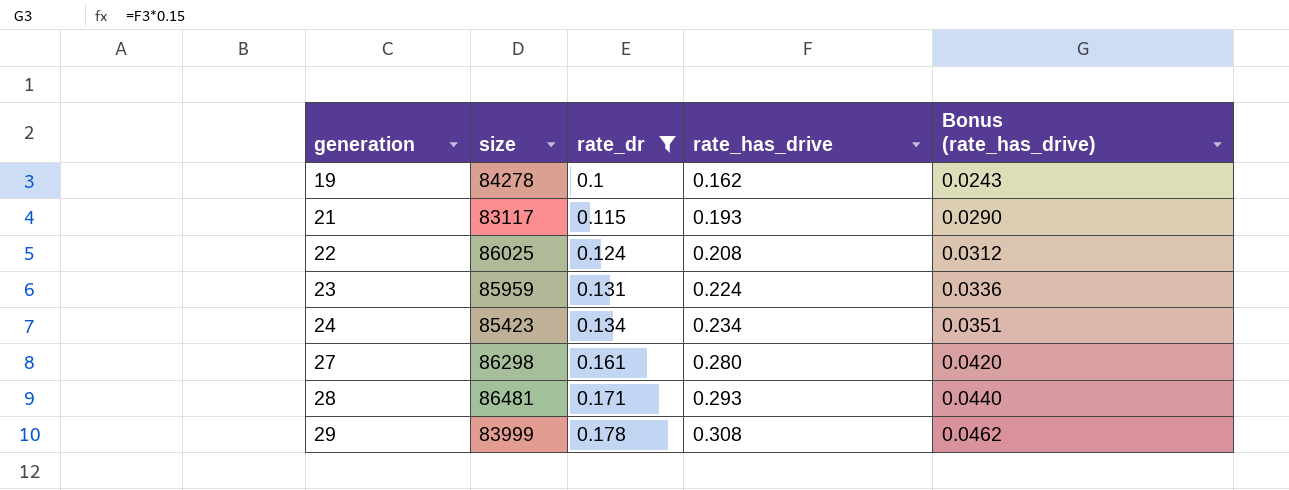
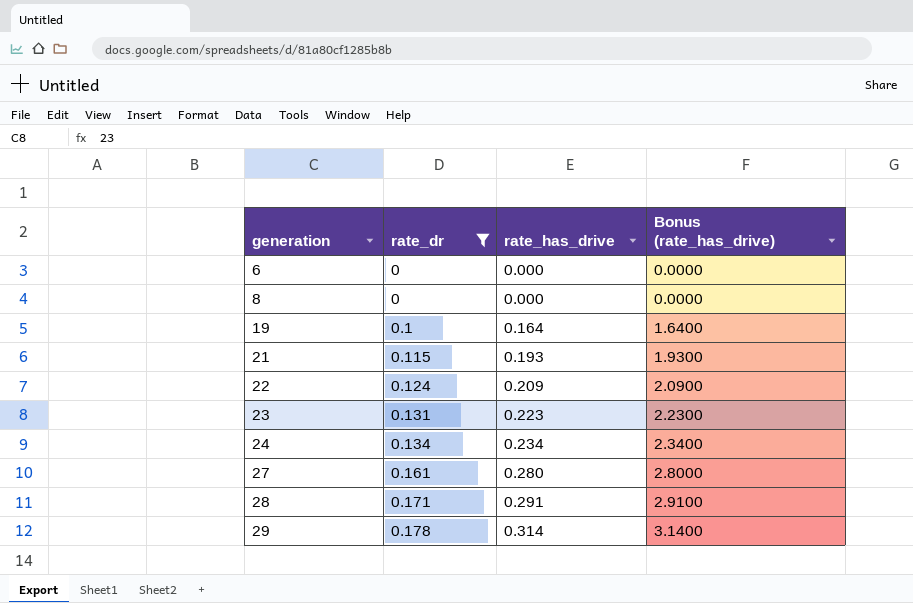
column size | position: 2 -> none
column Bonus (rate_has_drive) | formula: [rate_has_drive] * 0.15 -> [rate_has_drive] * 10
row 6: none -> 0 | 0.000 | 0.0000
row 8: none -> 0 | 0.000 | 0.0000
19 | rate_has_drive: 0.162 -> 0.164
22 | rate_has_drive: 0.208 -> 0.209
23 | rate_has_drive: 0.224 -> 0.223
28 | rate_has_drive: 0.293 -> 0.291
29 | rate_has_drive: 0.308 -> 0.314

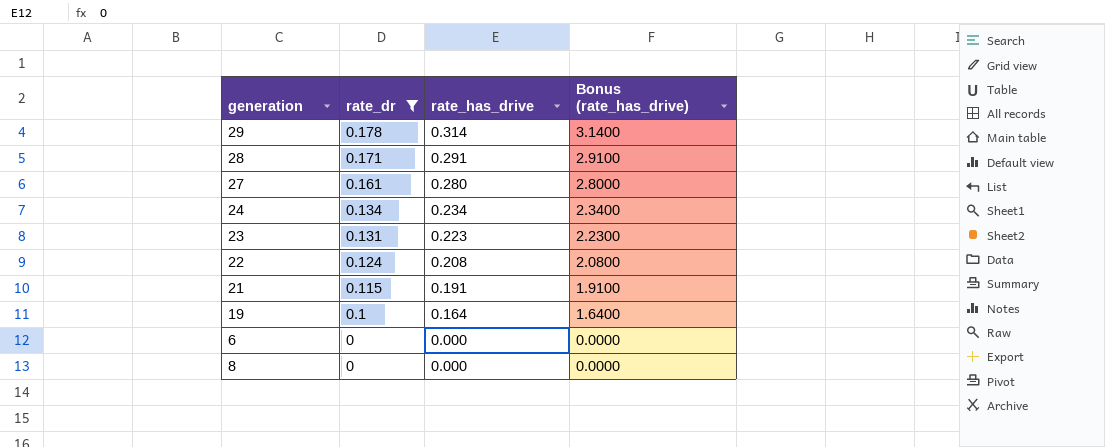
row order: generation ascending -> rate_dr descending
22 | rate_has_drive: 0.209 -> 0.208
22 | Bonus (rate_has_drive): 2.0900 -> 2.0800
21 | rate_has_drive: 0.193 -> 0.191
21 | Bonus (rate_has_drive): 1.9300 -> 1.9100

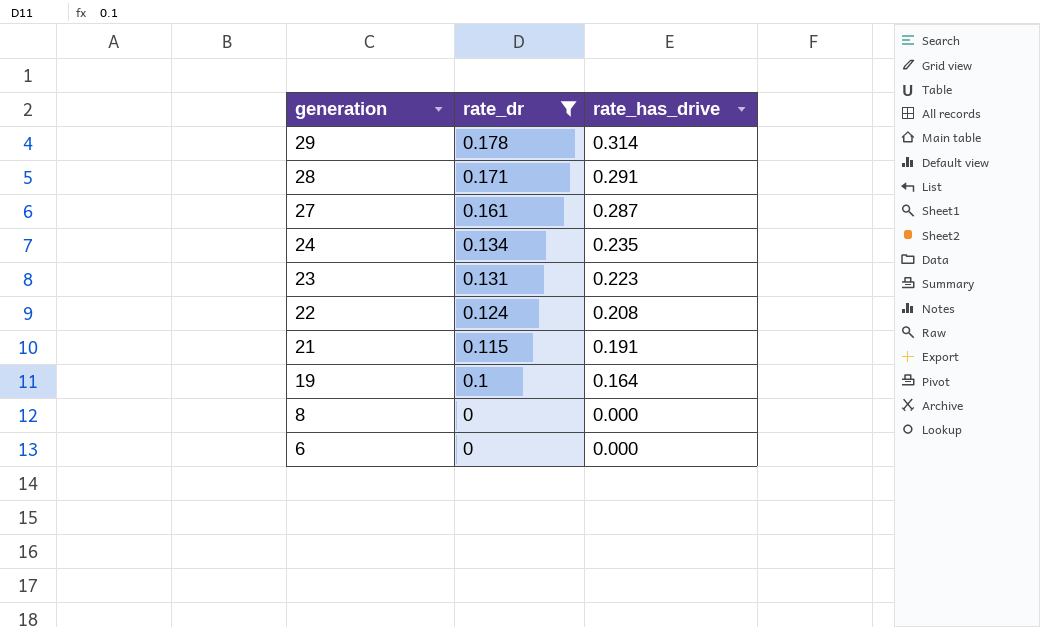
row order: rate_dr descending -> generation descending
column Bonus (rate_has_drive) | formula: [rate_has_drive] * 10 -> none
27 | rate_has_drive: 0.280 -> 0.287
24 | rate_has_drive: 0.234 -> 0.235

